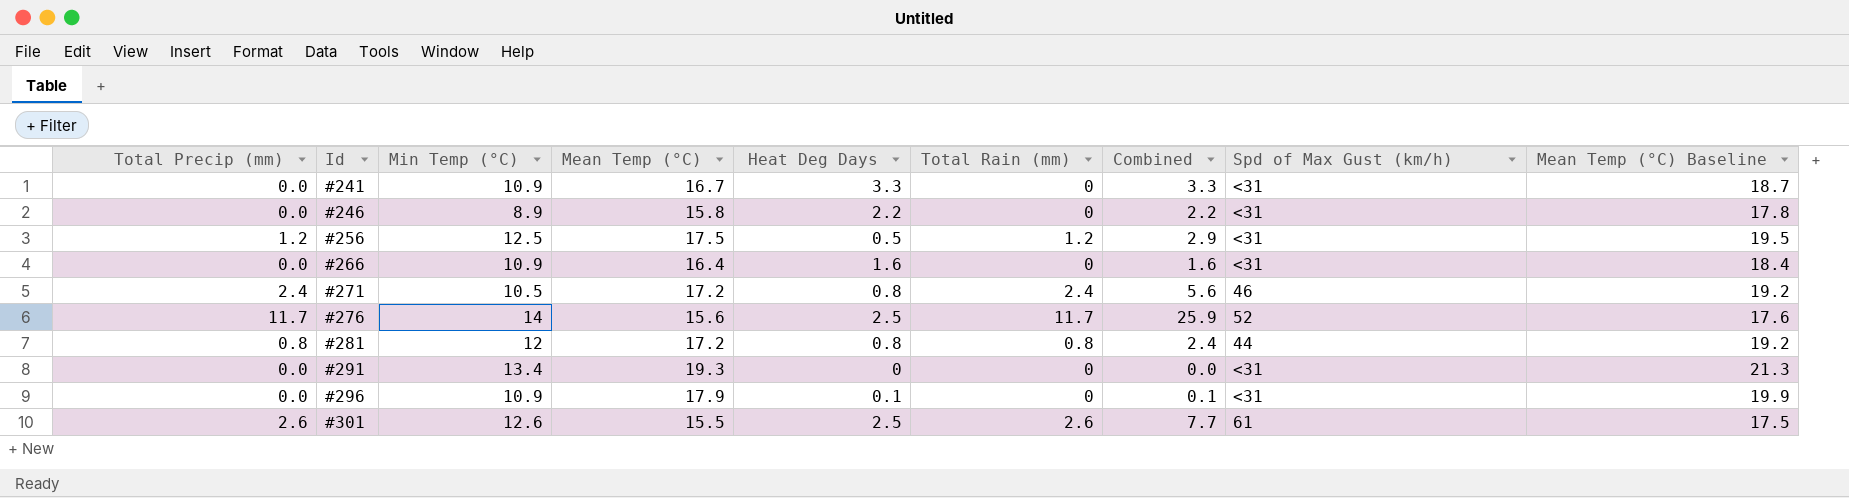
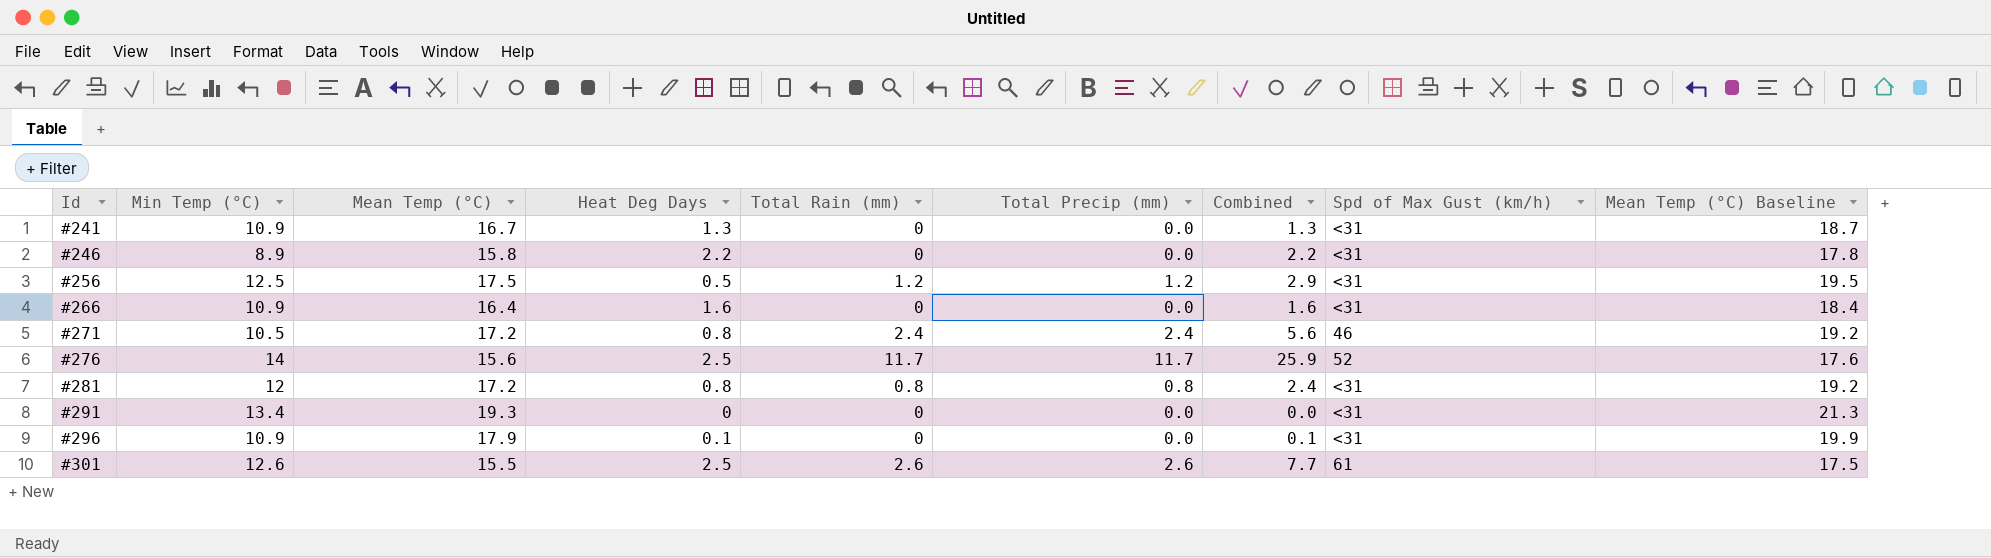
column Total Precip (mm) | position: 1 -> 6
#241 | Heat Deg Days: 3.3 -> 1.3
#241 | Combined: 3.3 -> 1.3
#281 | Spd of Max Gust (km/h): 44 -> <31

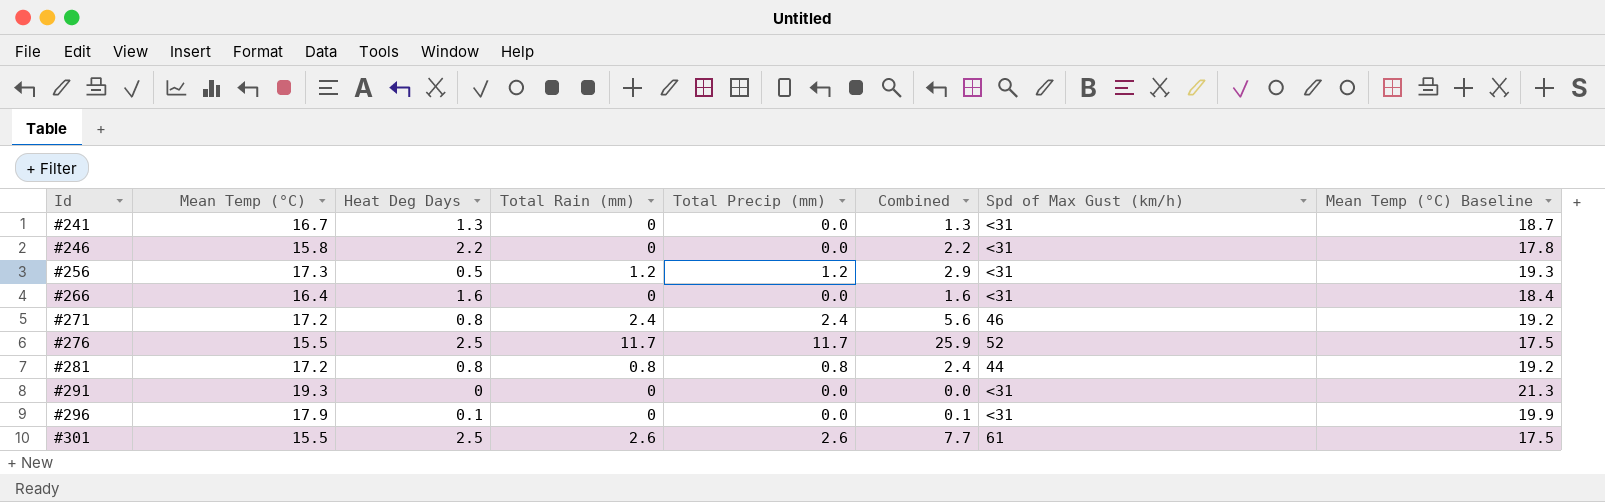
column Min Temp (°C) | position: 2 -> none
#256 | Mean Temp (°C): 17.5 -> 17.3
#256 | Mean Temp (°C) Baseline: 19.5 -> 19.3
#276 | Mean Temp (°C): 15.6 -> 15.5
#276 | Mean Temp (°C) Baseline: 17.6 -> 17.5
#281 | Spd of Max Gust (km/h): <31 -> 44

